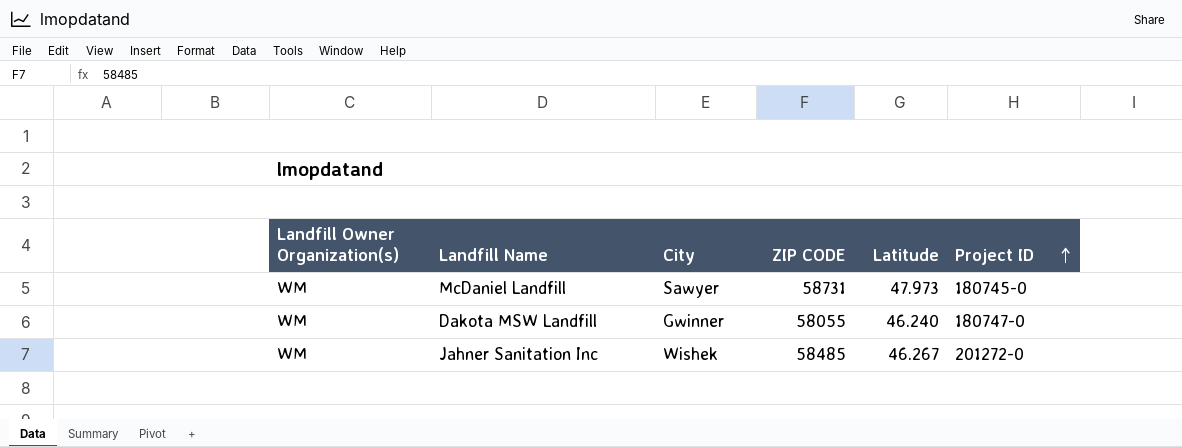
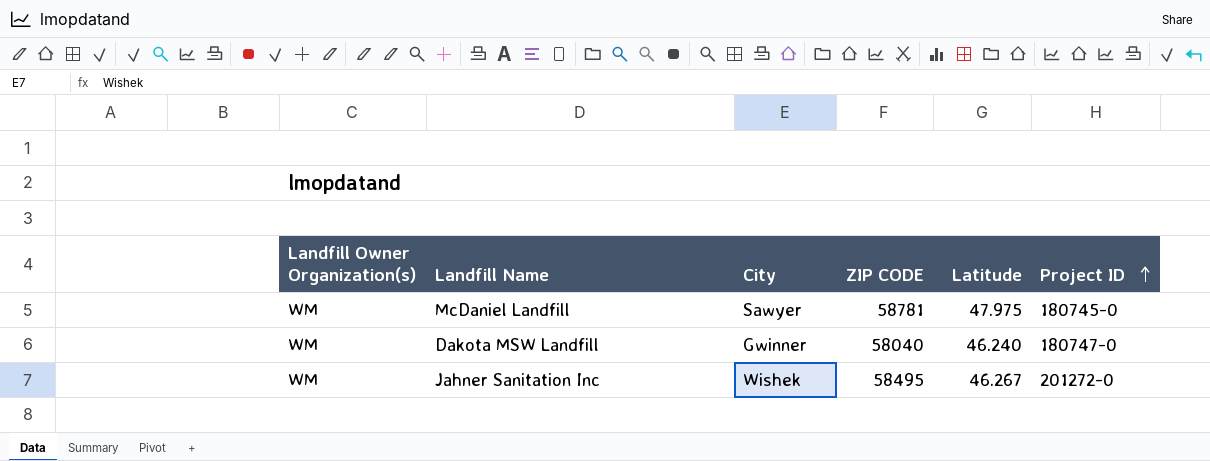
McDaniel Landfill | ZIP CODE: 58731 -> 58781
McDaniel Landfill | Latitude: 47.973 -> 47.975
Dakota MSW Landfill | ZIP CODE: 58055 -> 58040
Jahner Sanitation Inc | ZIP CODE: 58485 -> 58495

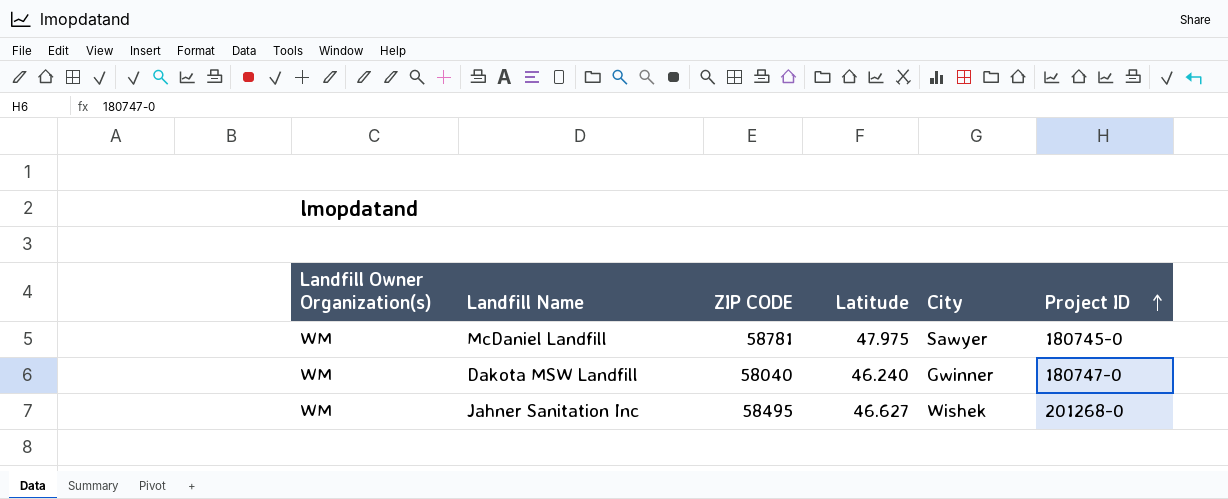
column City | position: 3 -> 5
Jahner Sanitation Inc | Latitude: 46.267 -> 46.627
Jahner Sanitation Inc | Project ID: 201272-0 -> 201268-0

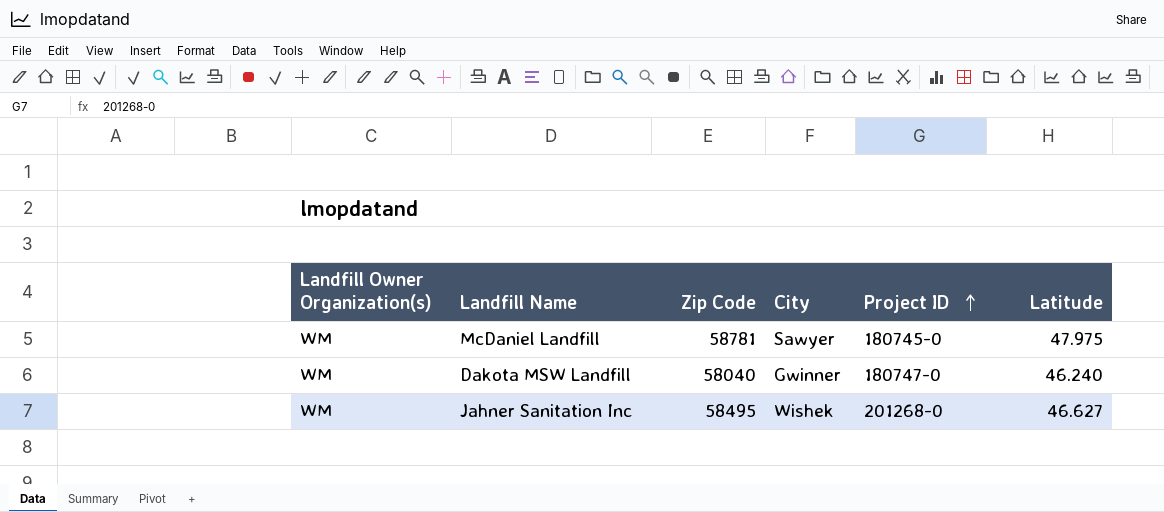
column name: ZIP CODE -> Zip Code
column Latitude | position: 4 -> 6

